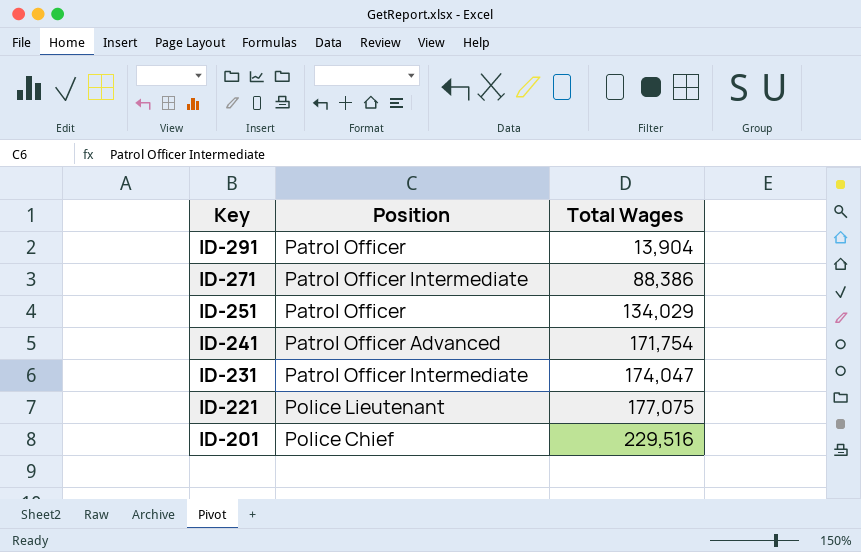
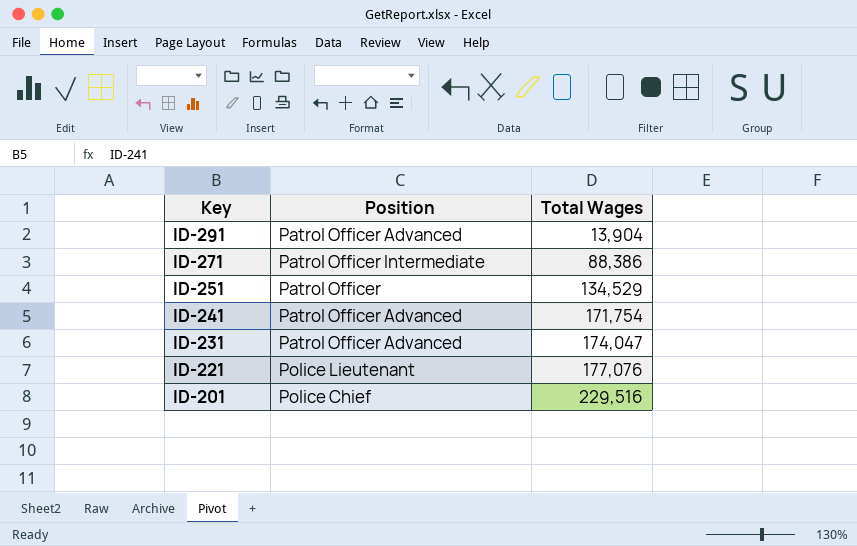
ID-291 | Position: Patrol Officer -> Patrol Officer Advanced
ID-251 | Total Wages: 134,029 -> 134,529
ID-231 | Position: Patrol Officer Intermediate -> Patrol Officer Advanced
ID-221 | Total Wages: 177,075 -> 177,076

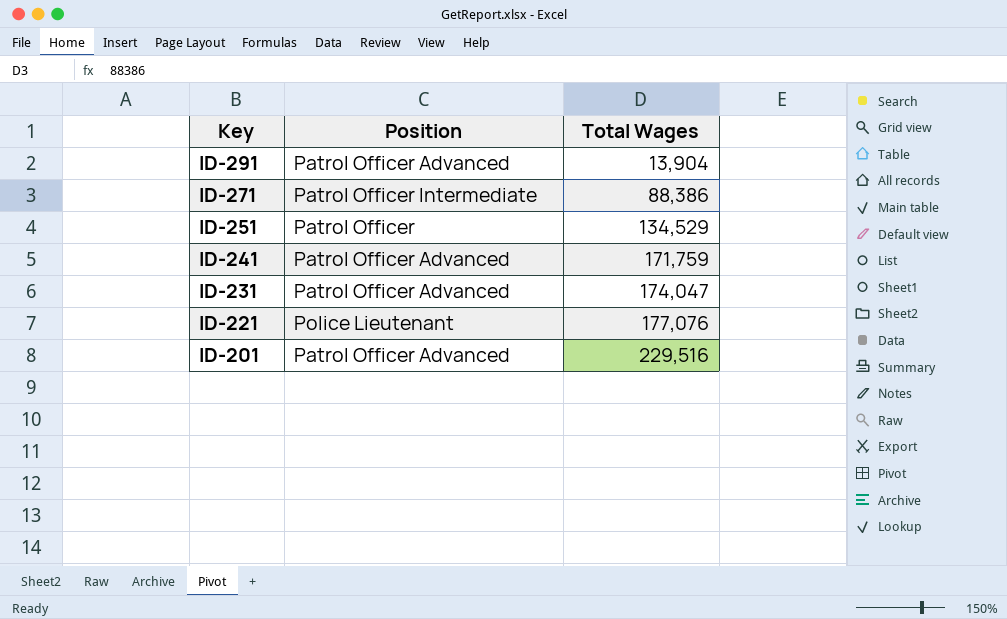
ID-241 | Total Wages: 171,754 -> 171,759
ID-201 | Position: Police Chief -> Patrol Officer Advanced

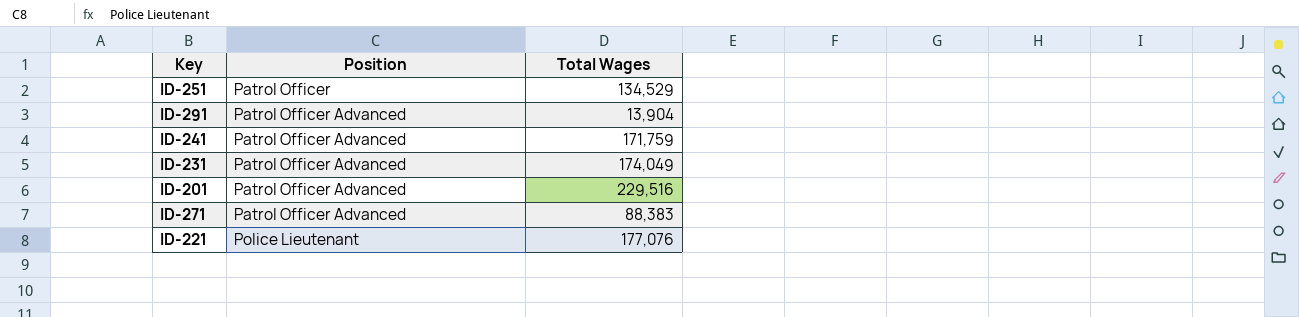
row order: Key descending -> Position ascending
ID-231 | Total Wages: 174,047 -> 174,049
ID-271 | Position: Patrol Officer Intermediate -> Patrol Officer Advanced
ID-271 | Total Wages: 88,386 -> 88,383

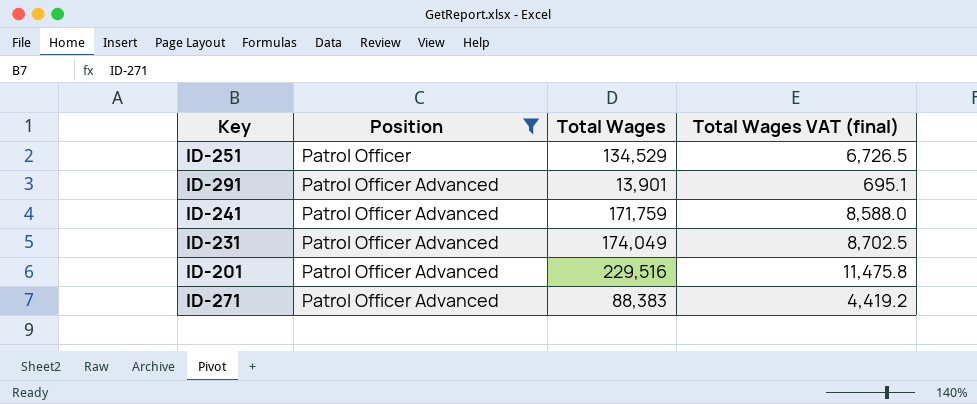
filter: none -> Position != Police Lieutenant
column Total Wages VAT (final) | formula: none -> [Total Wages] * 0.05
ID-291 | Total Wages: 13,904 -> 13,901

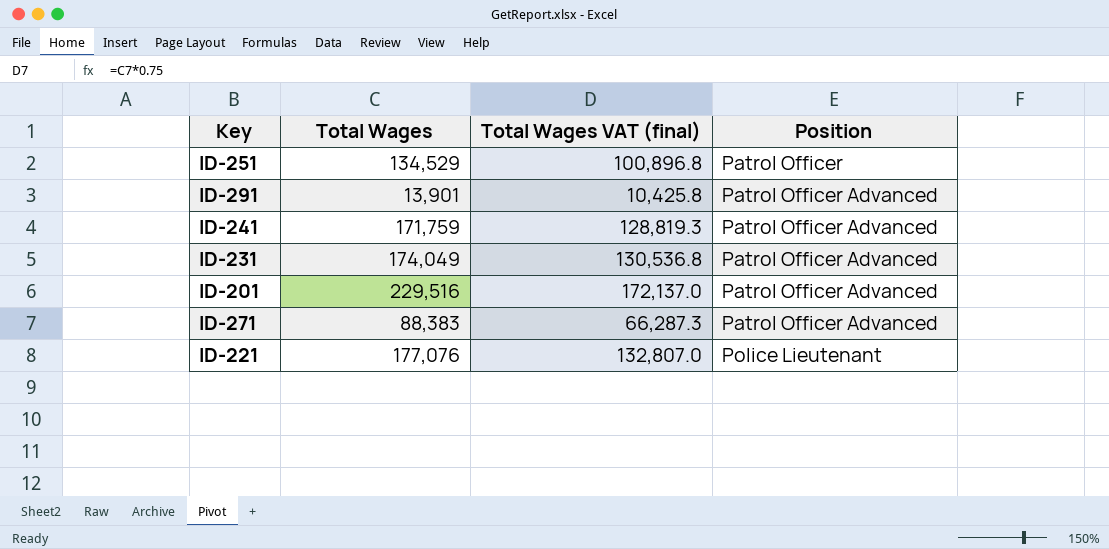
filter: Position != Police Lieutenant -> none
column Total Wages VAT (final) | formula: [Total Wages] * 0.05 -> [Total Wages] * 0.75
column Position | position: 2 -> 4

